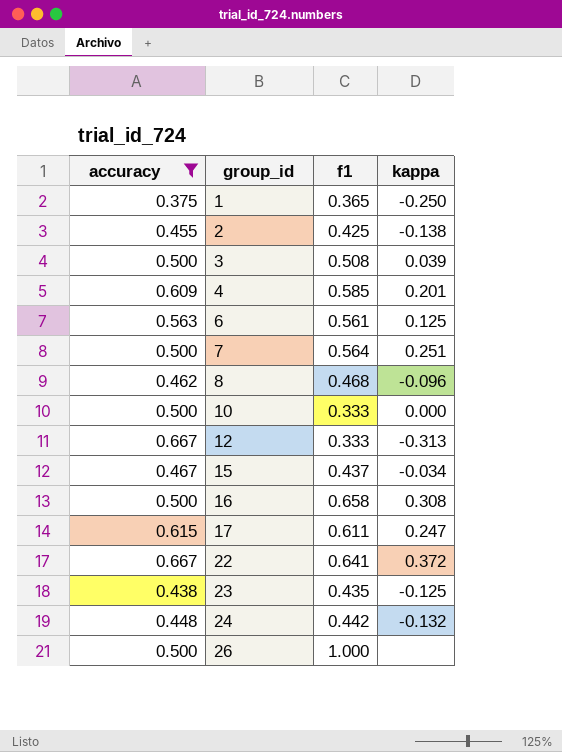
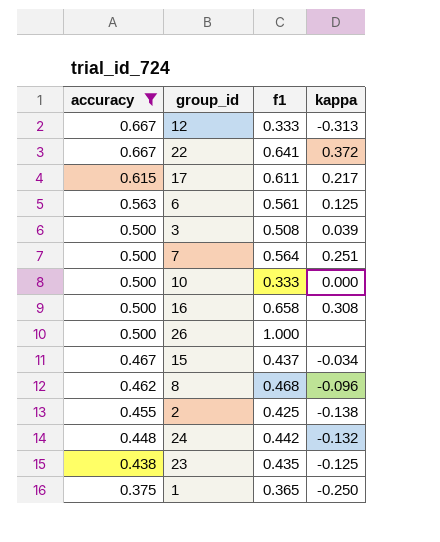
row order: group_id ascending -> accuracy descending
row 4: 0.609 | 0.585 | 0.201 -> none
17 | kappa: 0.247 -> 0.217

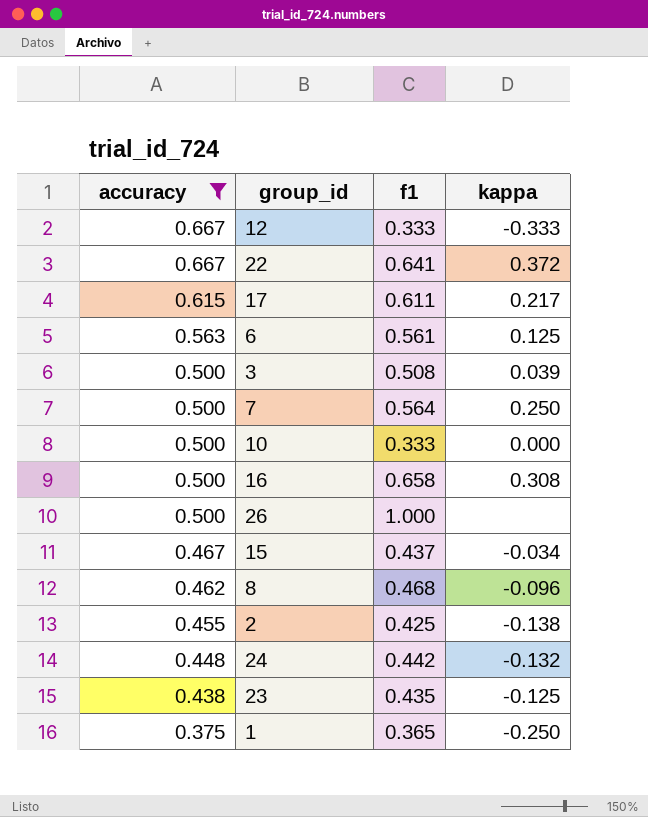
12 | kappa: -0.313 -> -0.333
7 | kappa: 0.251 -> 0.250

